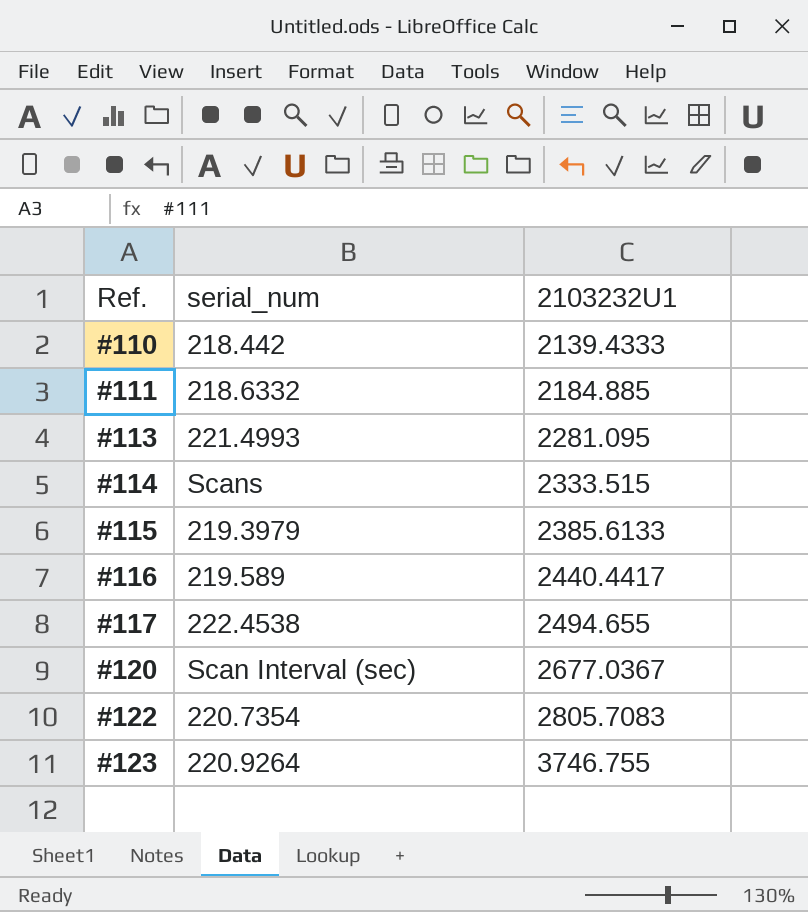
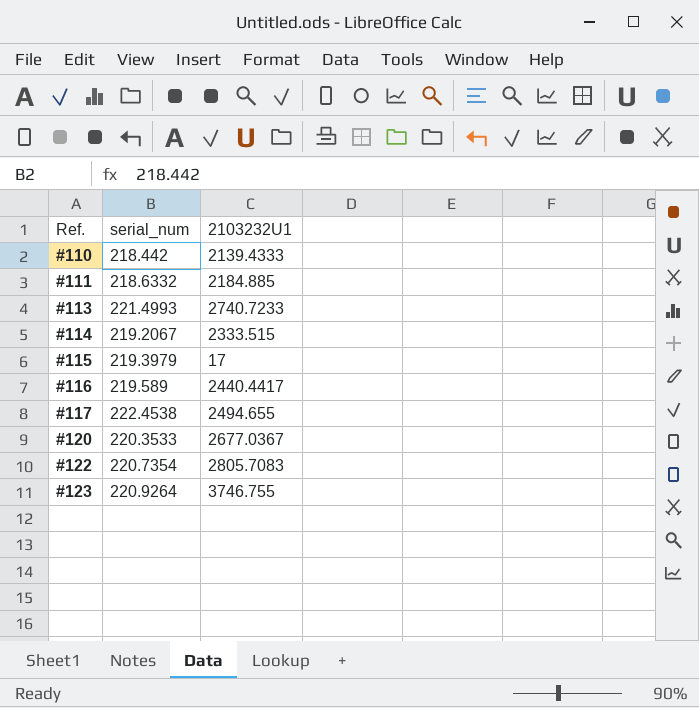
#113 | 2103232U1: 2281.095 -> 2740.7233
#114 | serial_num: Scans -> 219.2067
#115 | 2103232U1: 2385.6133 -> 17
#120 | serial_num: Scan Interval (sec) -> 220.3533

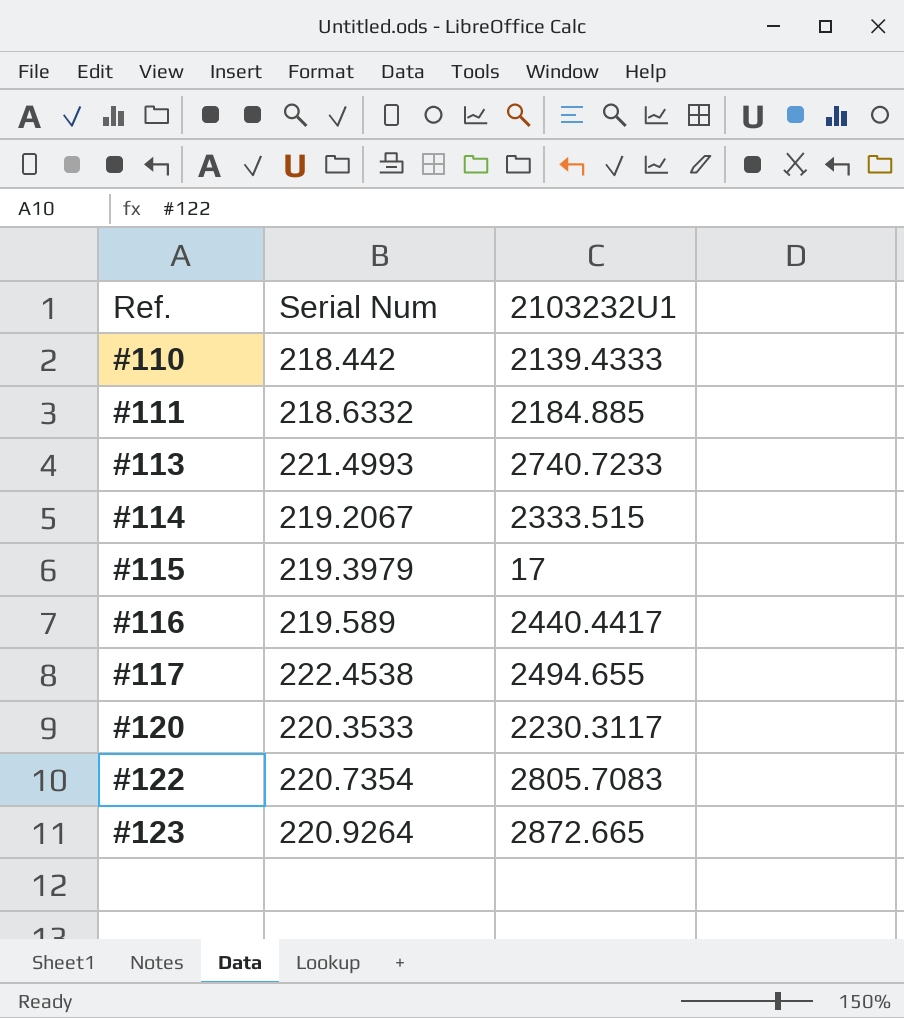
column name: serial_num -> Serial Num
#120 | 2103232U1: 2677.0367 -> 2230.3117
#123 | 2103232U1: 3746.755 -> 2872.665

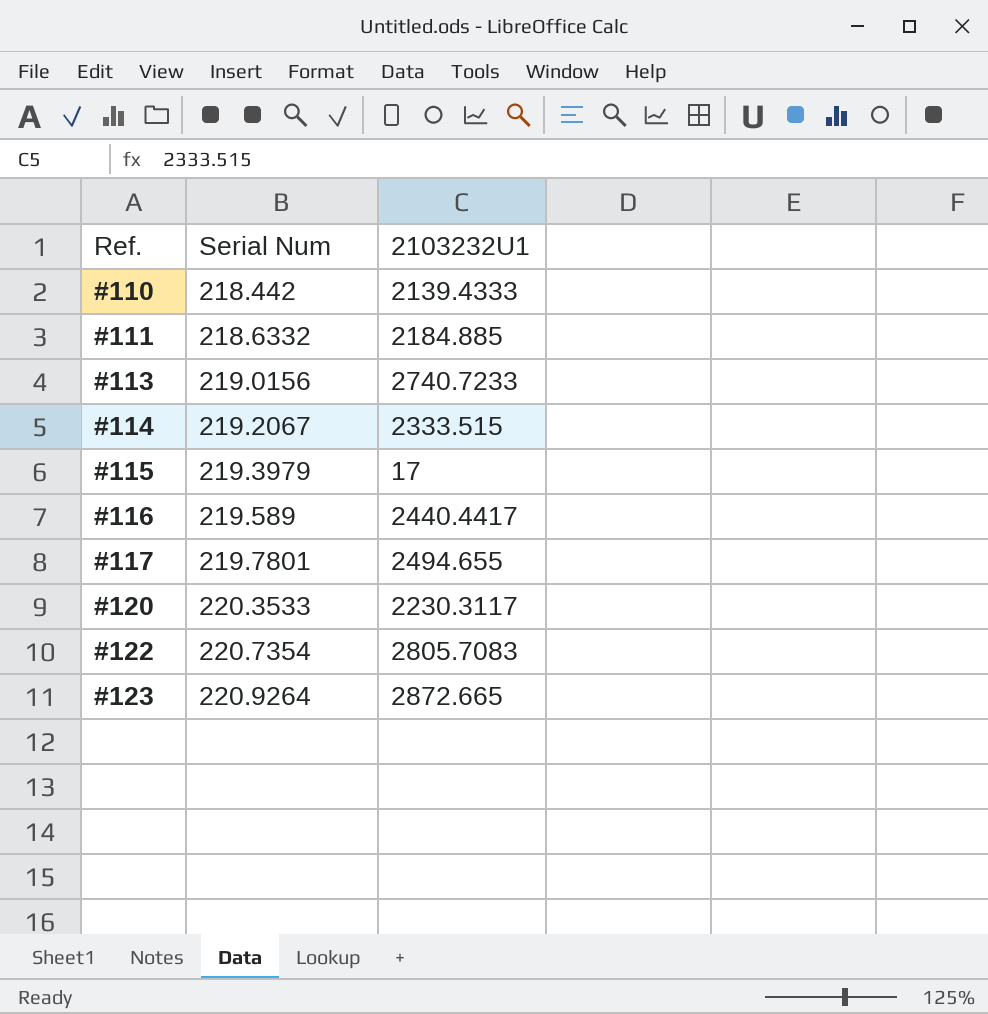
#113 | Serial Num: 221.4993 -> 219.0156
#117 | Serial Num: 222.4538 -> 219.7801

